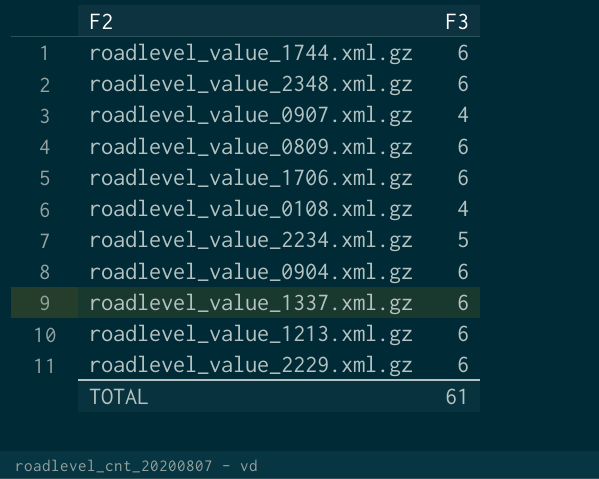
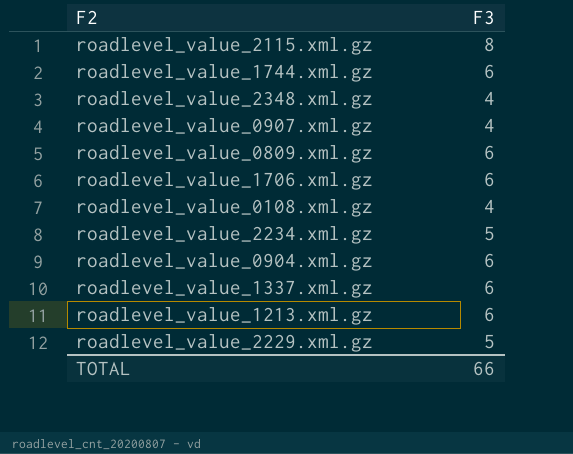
row roadlevel_value_2115.xml.gz: none -> 8
roadlevel_value_2348.xml.gz | F3: 6 -> 4
roadlevel_value_2229.xml.gz | F3: 6 -> 5
TOTAL | F3: 61 -> 66

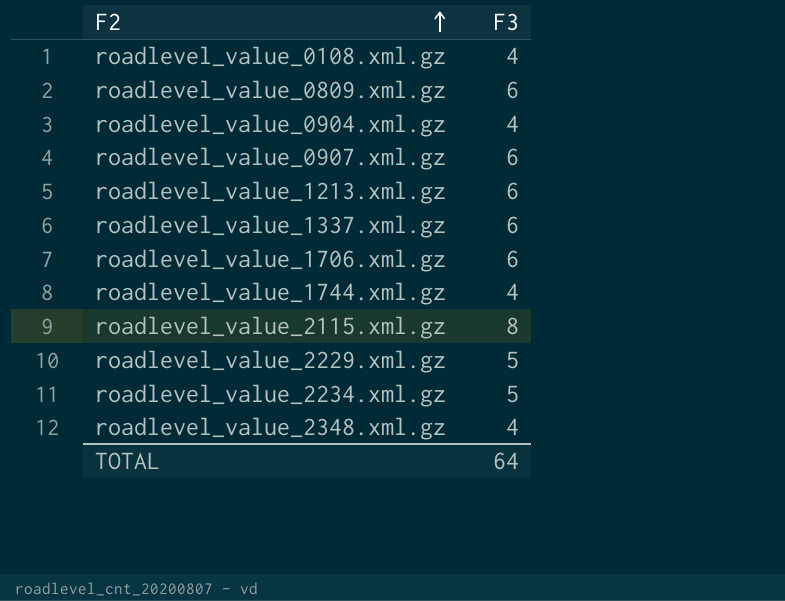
row order: none -> F2 ascending
roadlevel_value_0904.xml.gz | F3: 6 -> 4
roadlevel_value_0907.xml.gz | F3: 4 -> 6
roadlevel_value_1744.xml.gz | F3: 6 -> 4
TOTAL | F3: 66 -> 64

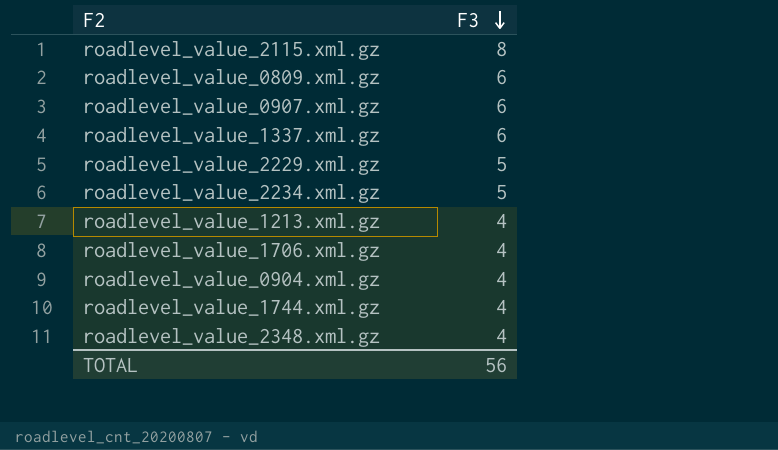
row order: F2 ascending -> F3 descending
row roadlevel_value_0108.xml.gz: 4 -> none
roadlevel_value_1213.xml.gz | F3: 6 -> 4
roadlevel_value_1706.xml.gz | F3: 6 -> 4
TOTAL | F3: 64 -> 56

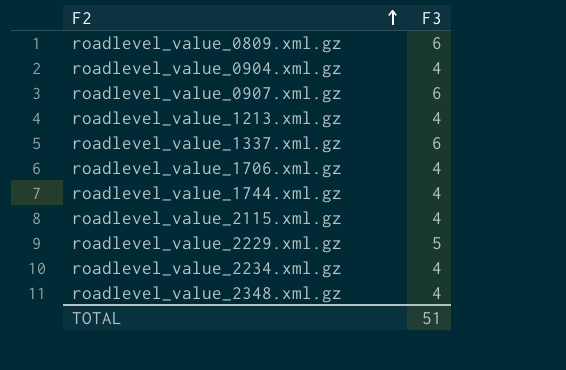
row order: F3 descending -> F2 ascending
roadlevel_value_2115.xml.gz | F3: 8 -> 4
roadlevel_value_2234.xml.gz | F3: 5 -> 4
TOTAL | F3: 56 -> 51

